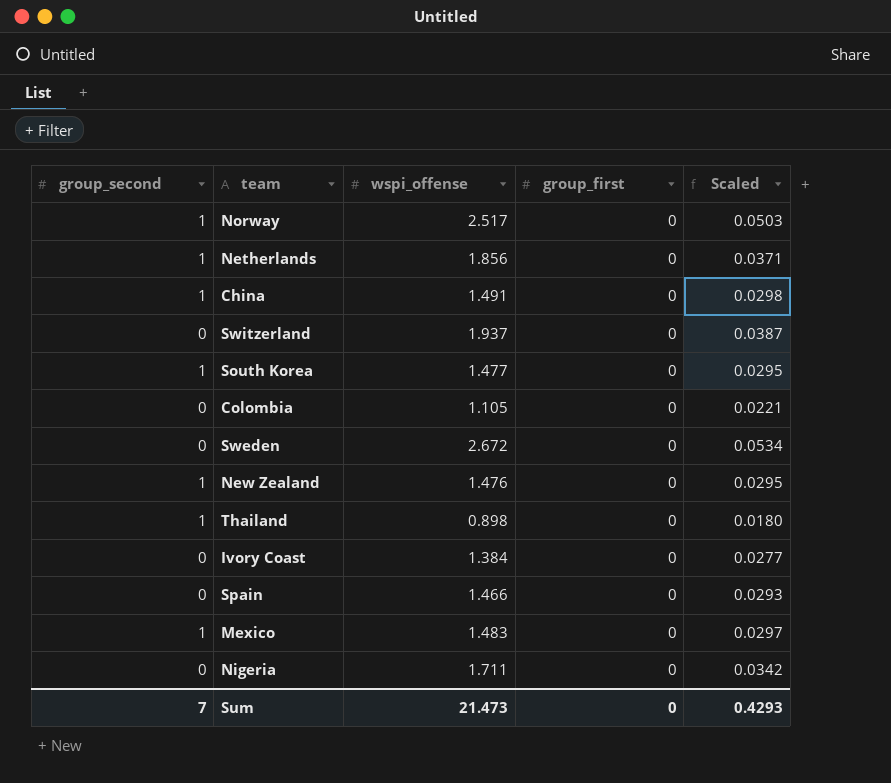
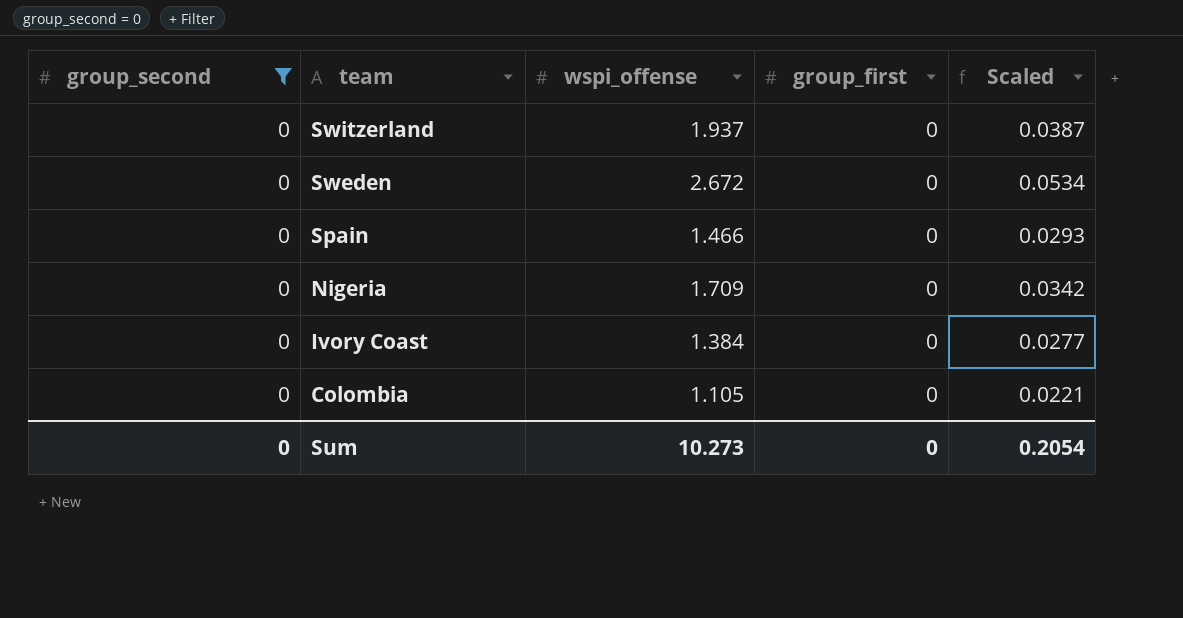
filter: none -> group_second = 0
row order: none -> team descending
Nigeria | wspi_offense: 1.711 -> 1.709
Sum | group_second: 7 -> 0
Sum | wspi_offense: 21.473 -> 10.273
Sum | Scaled: 0.4293 -> 0.2054

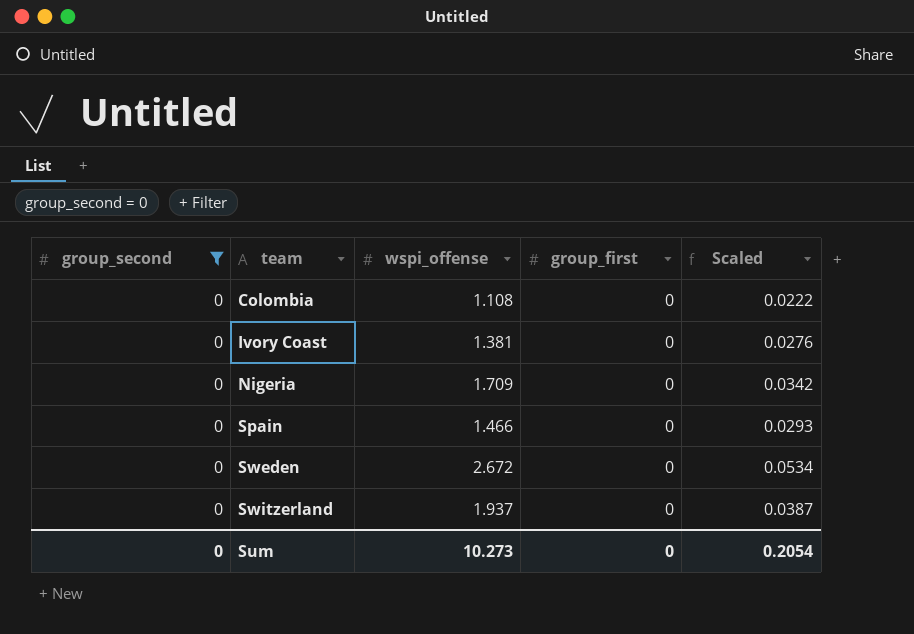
row order: team descending -> team ascending
Colombia | wspi_offense: 1.105 -> 1.108
Colombia | Scaled: 0.0221 -> 0.0222
Ivory Coast | wspi_offense: 1.384 -> 1.381
Ivory Coast | Scaled: 0.0277 -> 0.0276

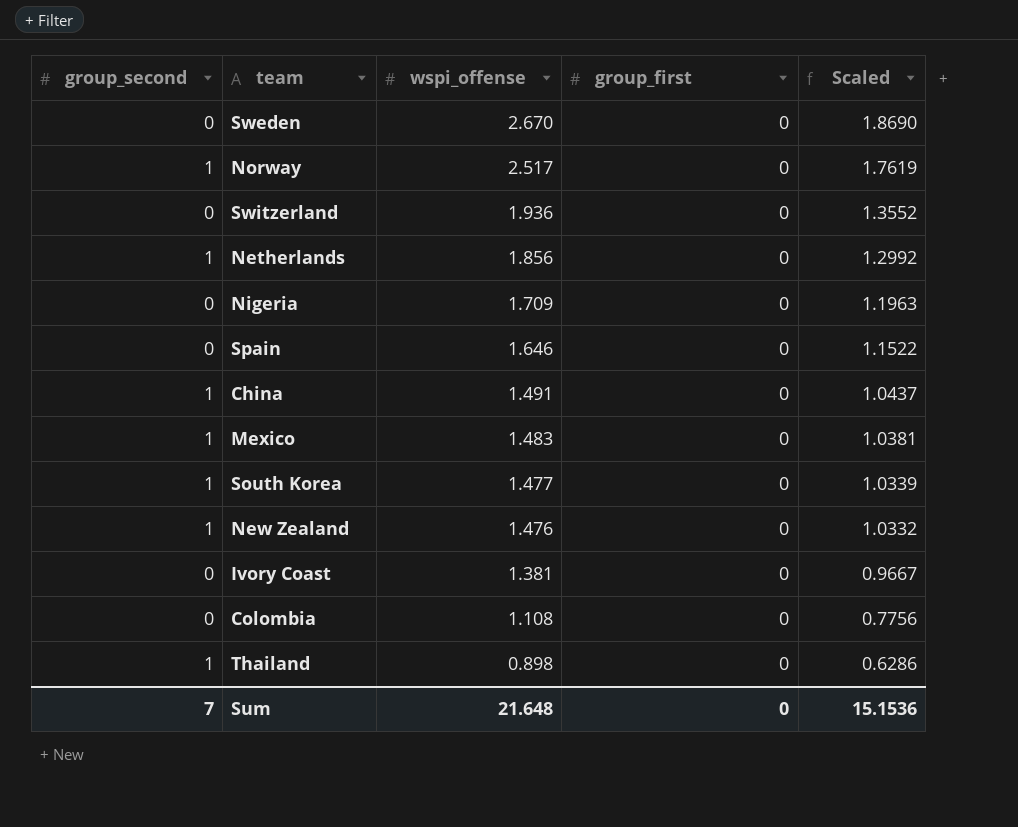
filter: group_second = 0 -> none
row order: team ascending -> wspi_offense descending
column Scaled | formula: [wspi_offense] * 0.02 -> [wspi_offense] * 0.7
Sweden | wspi_offense: 2.672 -> 2.670
Switzerland | wspi_offense: 1.937 -> 1.936
Spain | wspi_offense: 1.466 -> 1.646
Sum | group_second: 0 -> 7
Sum | wspi_offense: 10.273 -> 21.648
Sum | Scaled: 0.2054 -> 15.1536

